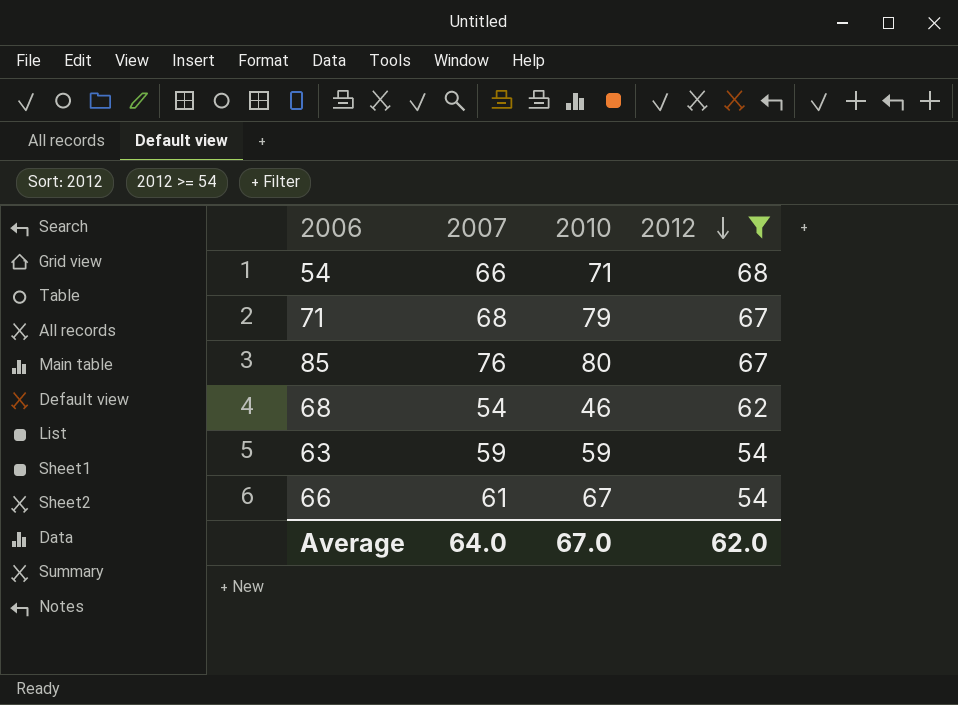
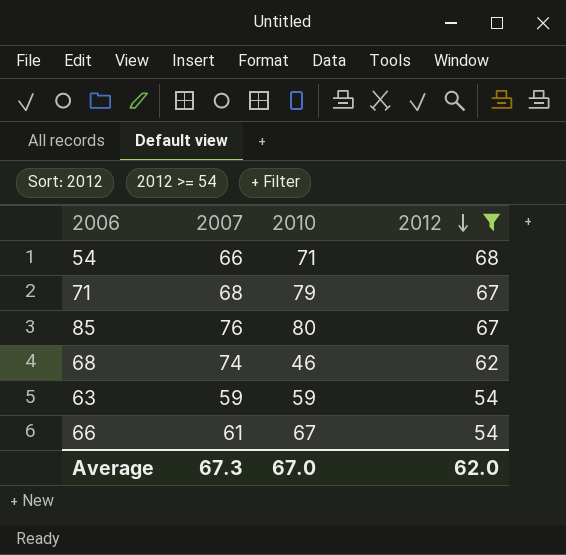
68 | 2007: 54 -> 74
Average | 2007: 64.0 -> 67.3

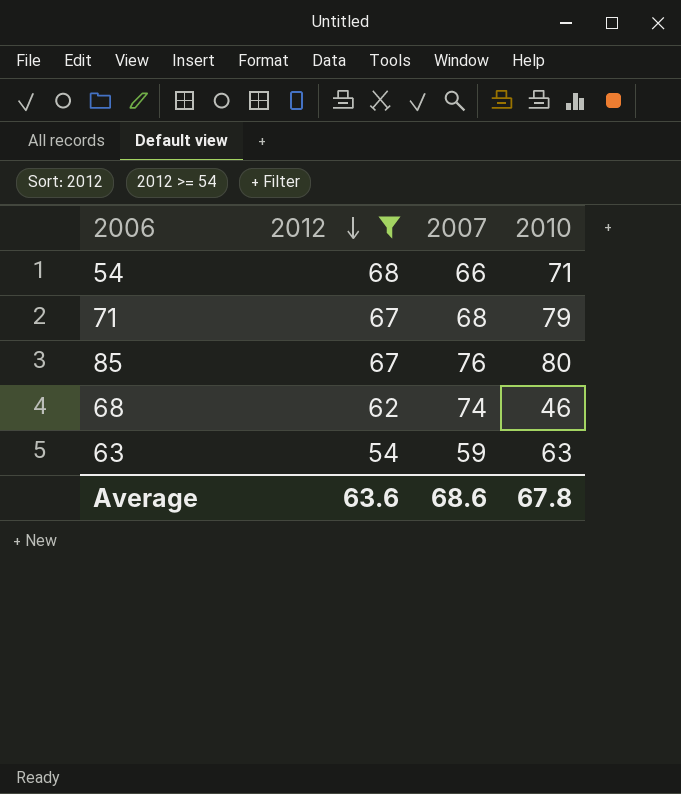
column 2012 | position: 4 -> 2
row 66: 61 | 67 | 54 -> none
63 | 2010: 59 -> 63
Average | 2012: 62.0 -> 63.6
Average | 2007: 67.3 -> 68.6
Average | 2010: 67.0 -> 67.8

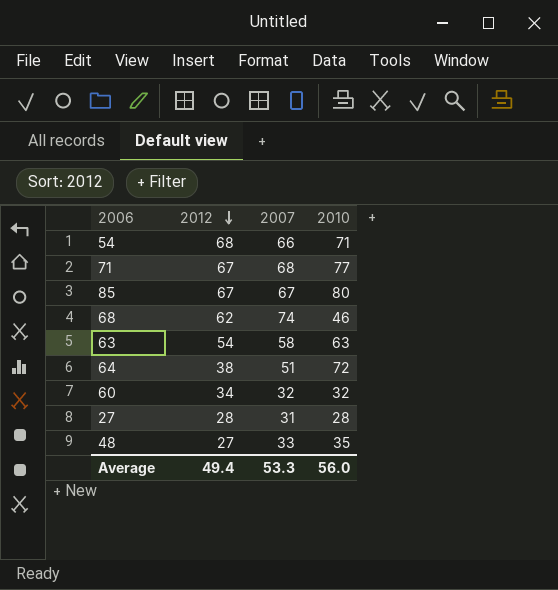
filter: 2012 >= 54 -> none
71 | 2010: 79 -> 77
85 | 2007: 76 -> 67
63 | 2007: 59 -> 58
Average | 2012: 63.6 -> 49.4
Average | 2007: 68.6 -> 53.3
Average | 2010: 67.8 -> 56.0

